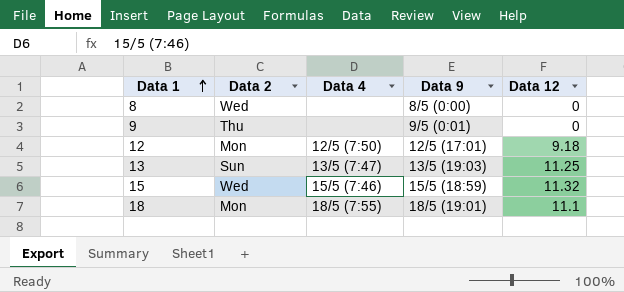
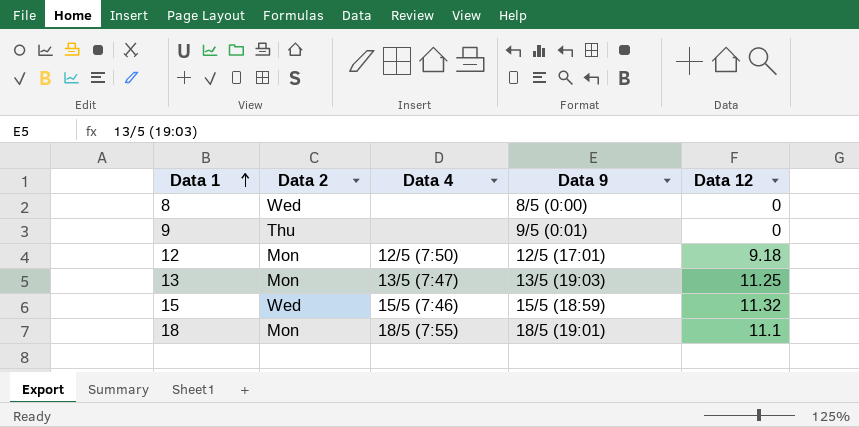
13 | Data 2: Sun -> Mon

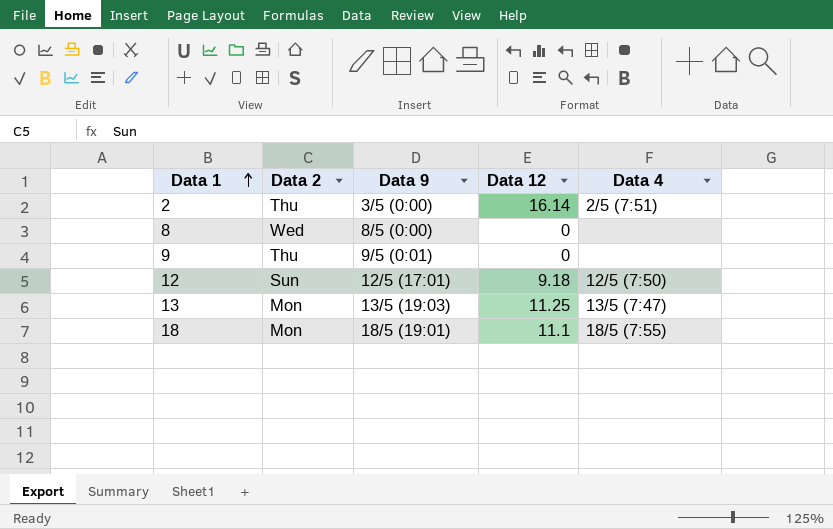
column Data 4 | position: 3 -> 5
row 15: Wed | 15/5 (7:46) | 15/5 (18:59) | 11.32 -> none
row 2: none -> Thu | 3/5 (0:00) | 16.14 | 2/5 (7:51)
12 | Data 2: Mon -> Sun

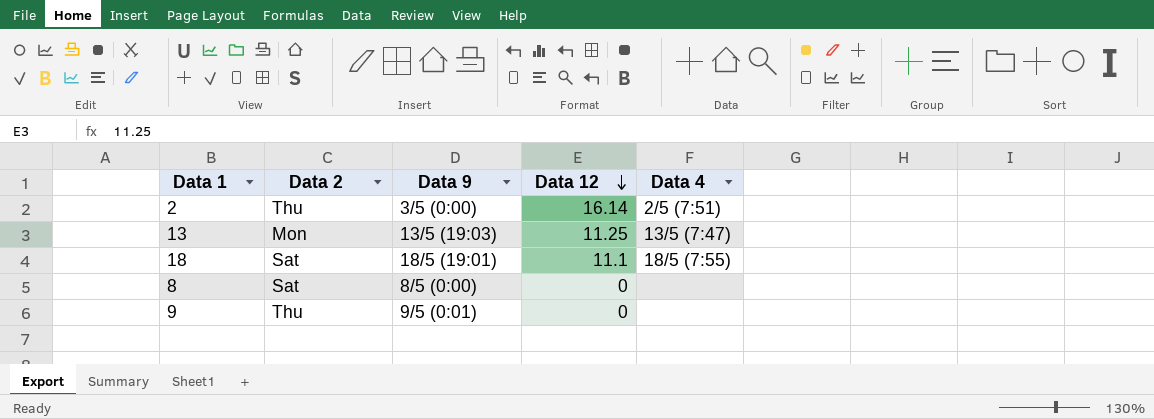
row order: Data 1 ascending -> Data 12 descending
row 12: Sun | 12/5 (17:01) | 9.18 | 12/5 (7:50) -> none
18 | Data 2: Mon -> Sat
8 | Data 2: Wed -> Sat

